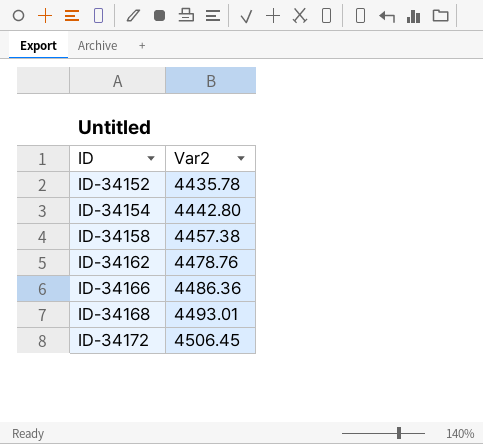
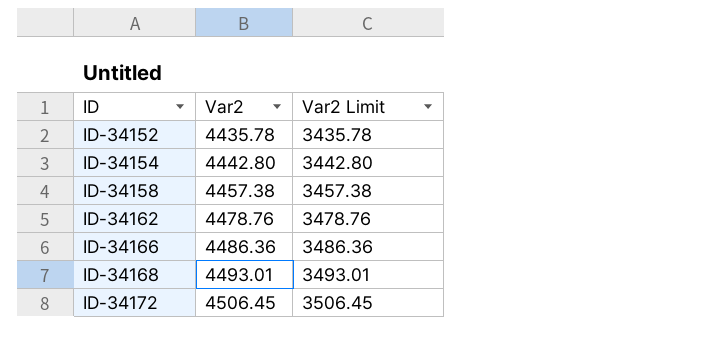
column Var2 Limit | formula: none -> [Var2] - 1000

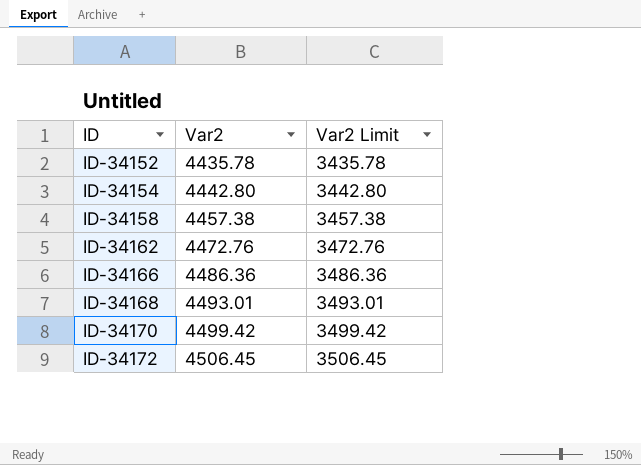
ID-34162 | Var2: 4478.76 -> 4472.76
ID-34162 | Var2 Limit: 3478.76 -> 3472.76
row ID-34170: none -> 4499.42 | 3499.42

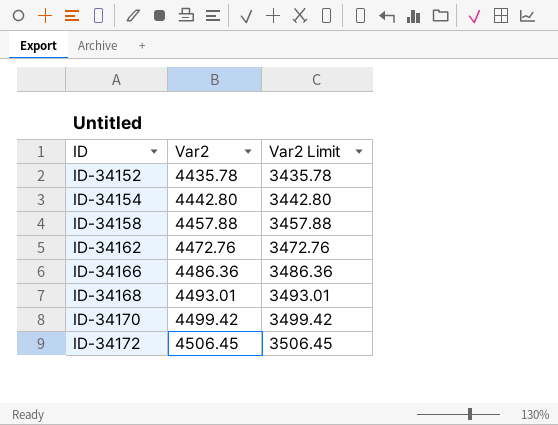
ID-34158 | Var2: 4457.38 -> 4457.88
ID-34158 | Var2 Limit: 3457.38 -> 3457.88

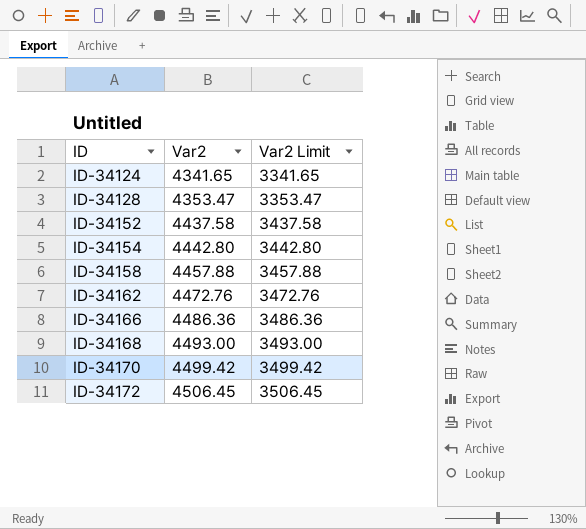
row ID-34124: none -> 4341.65 | 3341.65
row ID-34128: none -> 4353.47 | 3353.47
ID-34152 | Var2: 4435.78 -> 4437.58
ID-34152 | Var2 Limit: 3435.78 -> 3437.58
ID-34168 | Var2: 4493.01 -> 4493.00
ID-34168 | Var2 Limit: 3493.01 -> 3493.00

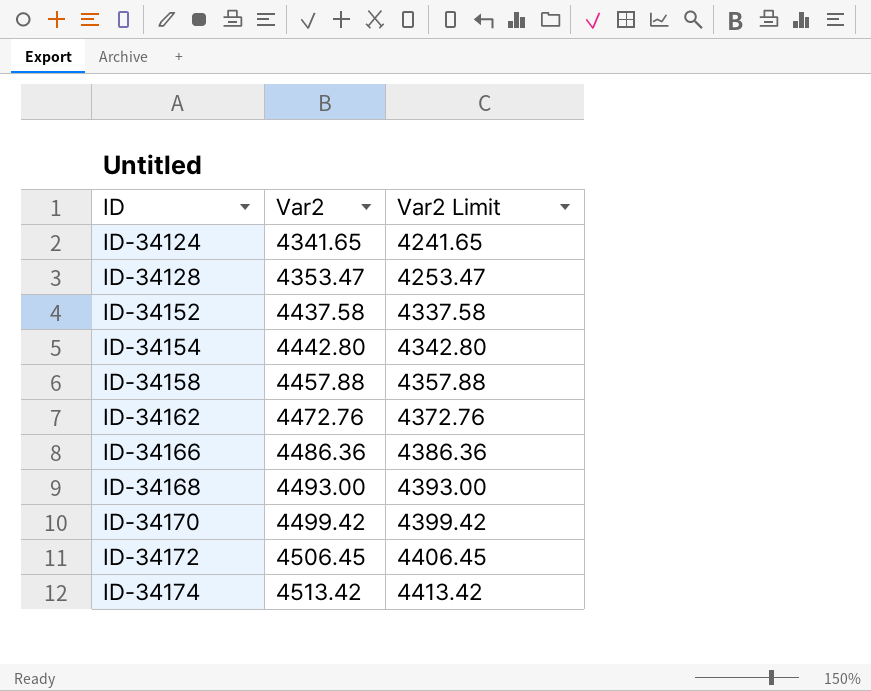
column Var2 Limit | formula: [Var2] - 1000 -> [Var2] - 100
row ID-34174: none -> 4513.42 | 4413.42

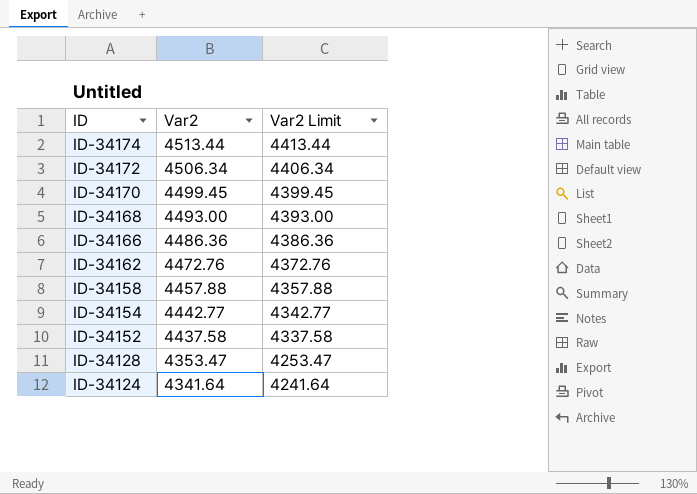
row order: ID ascending -> ID descending
ID-34174 | Var2: 4513.42 -> 4513.44
ID-34174 | Var2 Limit: 4413.42 -> 4413.44
ID-34172 | Var2: 4506.45 -> 4506.34
ID-34172 | Var2 Limit: 4406.45 -> 4406.34
ID-34170 | Var2: 4499.42 -> 4499.45
ID-34170 | Var2 Limit: 4399.42 -> 4399.45
ID-34154 | Var2: 4442.80 -> 4442.77
ID-34154 | Var2 Limit: 4342.80 -> 4342.77
ID-34124 | Var2: 4341.65 -> 4341.64
ID-34124 | Var2 Limit: 4241.65 -> 4241.64

